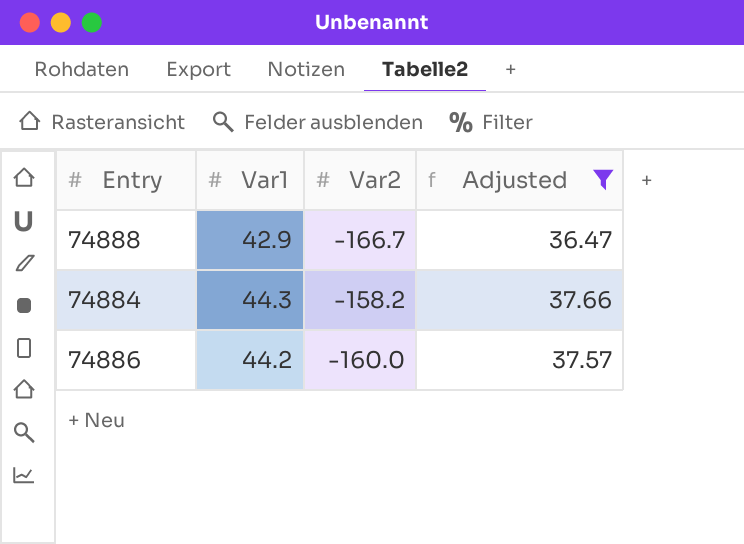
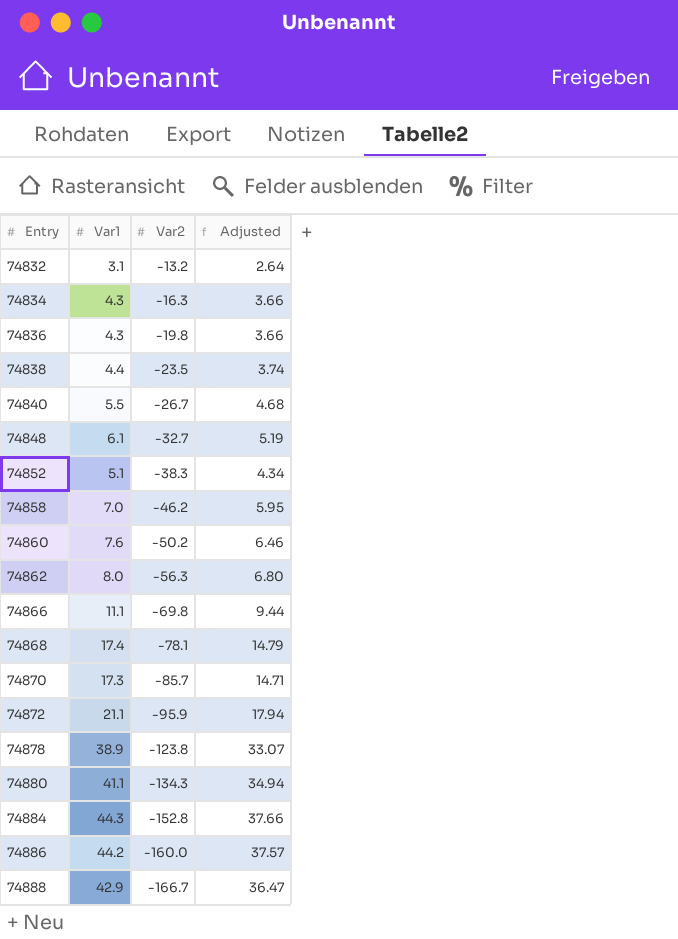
filter: Adjusted >= 36.47 -> none
row order: none -> Entry ascending
74884 | Var2: -158.2 -> -152.8

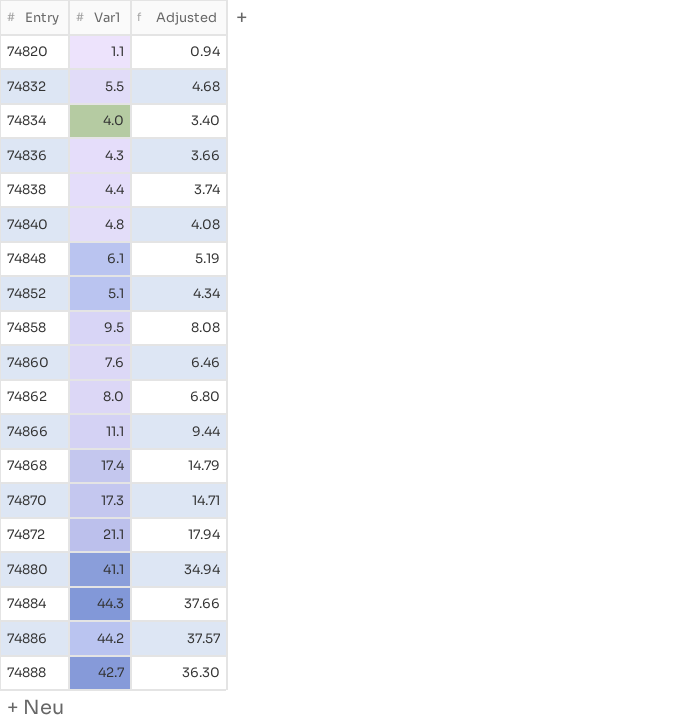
column Var2 | position: 3 -> none
row 74878: 38.9 | -123.8 | 33.07 -> none
row 74820: none -> 1.1 | 0.94
74832 | Var1: 3.1 -> 5.5
74832 | Adjusted: 2.64 -> 4.68
74834 | Var1: 4.3 -> 4.0
74834 | Adjusted: 3.66 -> 3.40
74840 | Var1: 5.5 -> 4.8
74840 | Adjusted: 4.68 -> 4.08
74858 | Var1: 7.0 -> 9.5
74858 | Adjusted: 5.95 -> 8.08
74888 | Var1: 42.9 -> 42.7
74888 | Adjusted: 36.47 -> 36.30

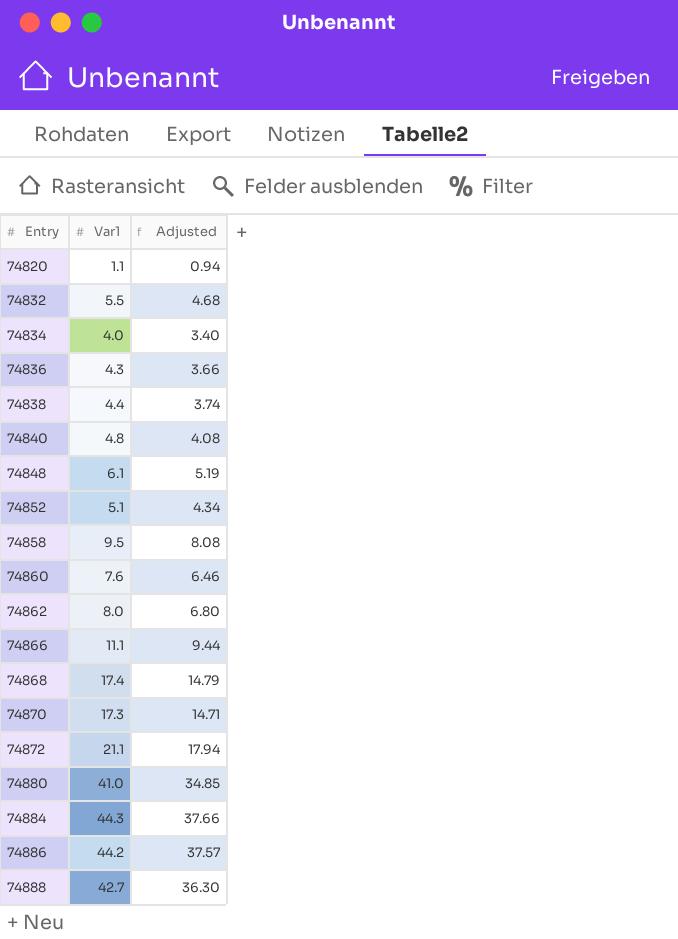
74880 | Var1: 41.1 -> 41.0
74880 | Adjusted: 34.94 -> 34.85

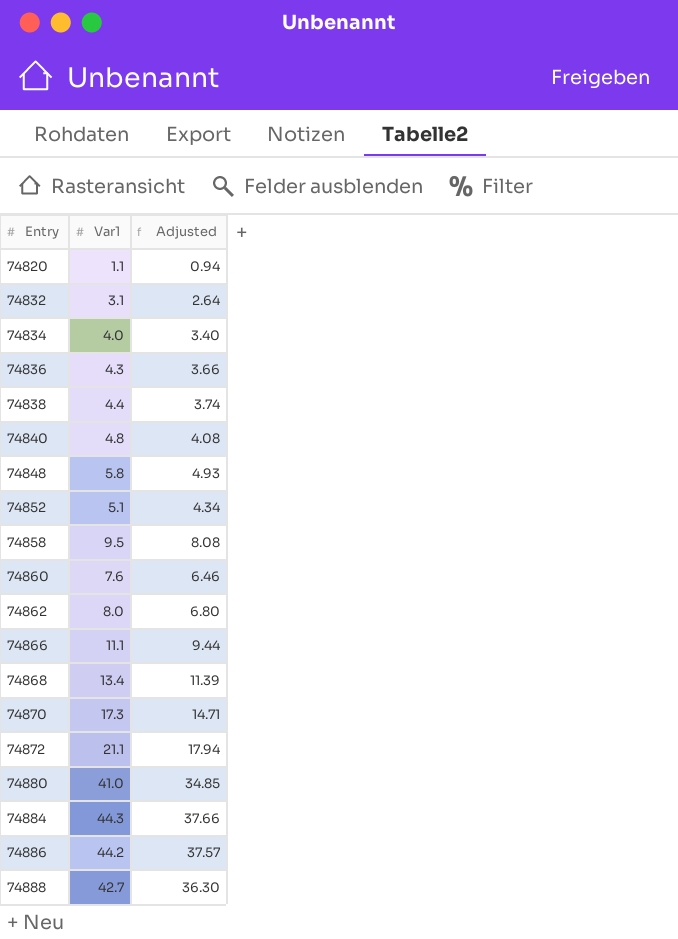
74832 | Var1: 5.5 -> 3.1
74832 | Adjusted: 4.68 -> 2.64
74848 | Var1: 6.1 -> 5.8
74848 | Adjusted: 5.19 -> 4.93
74868 | Var1: 17.4 -> 13.4
74868 | Adjusted: 14.79 -> 11.39

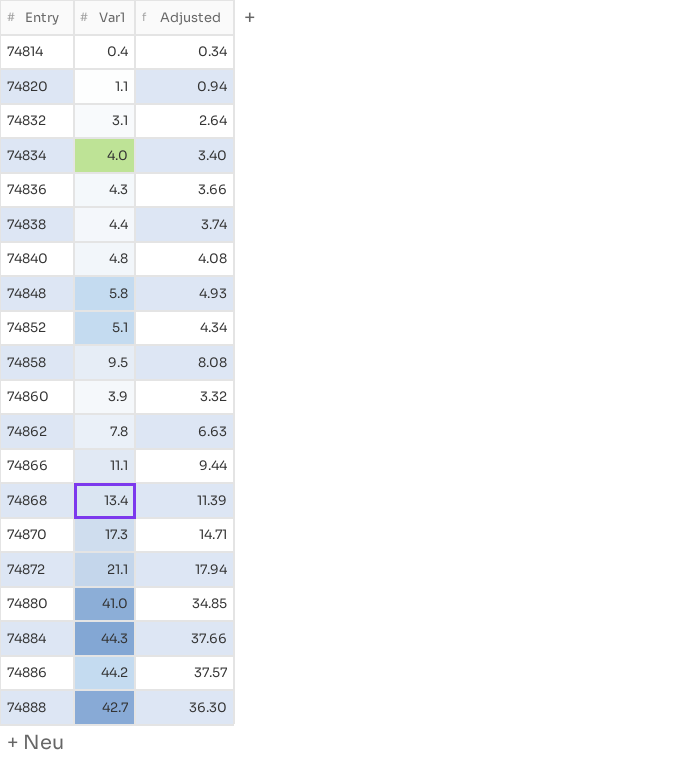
row 74814: none -> 0.4 | 0.34
74860 | Var1: 7.6 -> 3.9
74860 | Adjusted: 6.46 -> 3.32
74862 | Var1: 8.0 -> 7.8
74862 | Adjusted: 6.80 -> 6.63

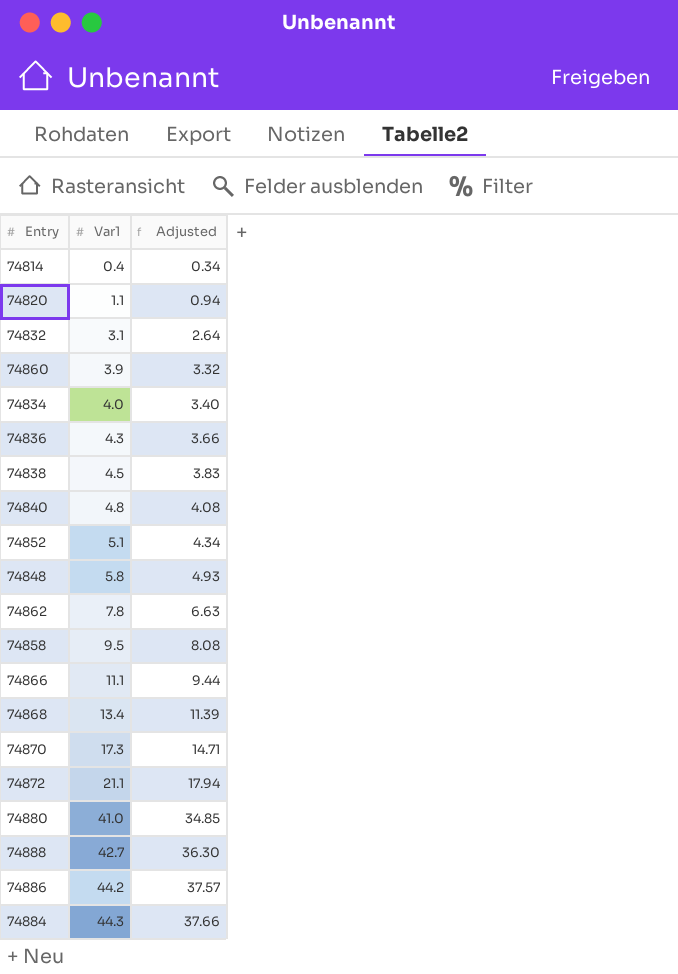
row order: Entry ascending -> Var1 ascending
74838 | Var1: 4.4 -> 4.5
74838 | Adjusted: 3.74 -> 3.83

